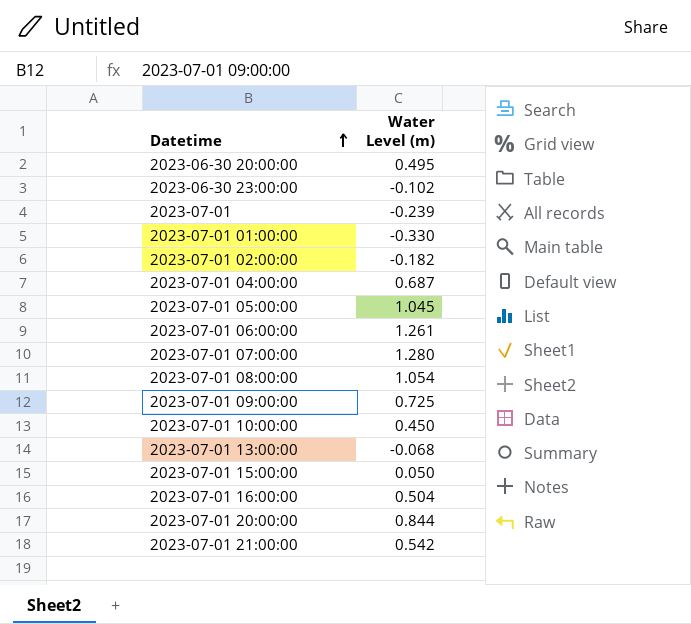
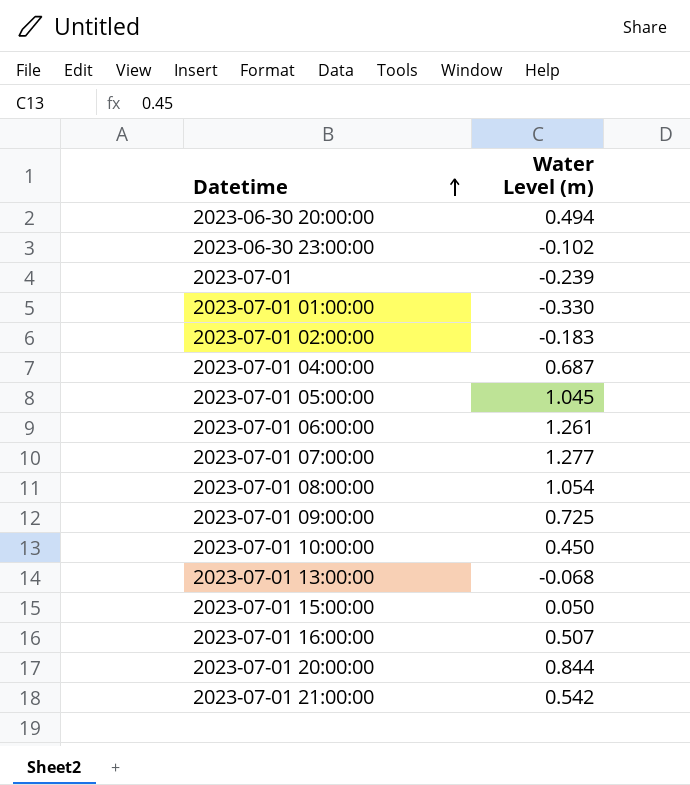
2023-06-30 20:00:00 | Water Level (m): 0.495 -> 0.494
2023-07-01 02:00:00 | Water Level (m): -0.182 -> -0.183
2023-07-01 07:00:00 | Water Level (m): 1.280 -> 1.277
2023-07-01 16:00:00 | Water Level (m): 0.504 -> 0.507

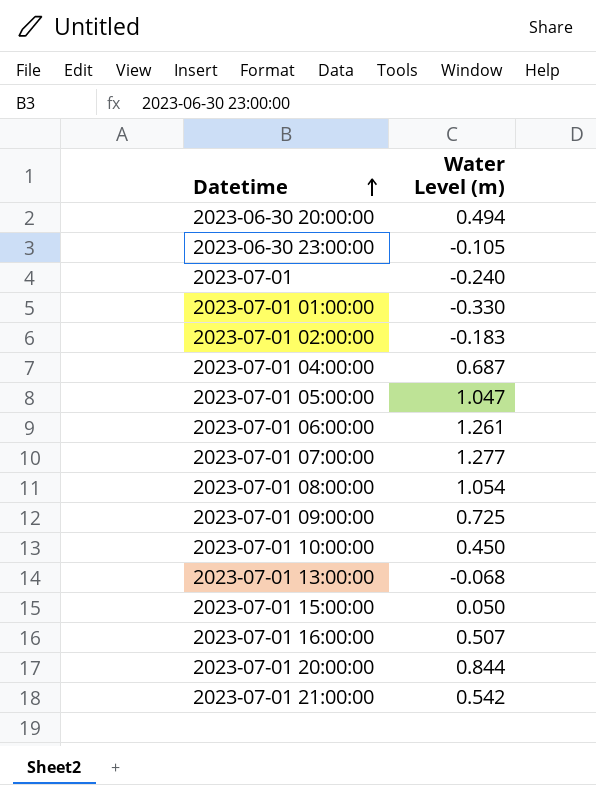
2023-06-30 23:00:00 | Water Level (m): -0.102 -> -0.105
2023-07-01 | Water Level (m): -0.239 -> -0.240
2023-07-01 05:00:00 | Water Level (m): 1.045 -> 1.047

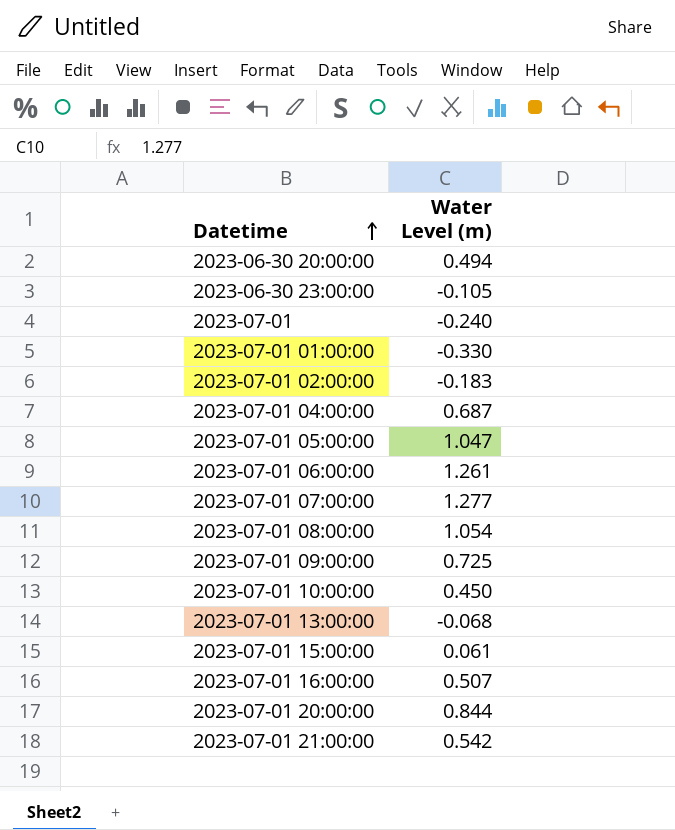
2023-07-01 15:00:00 | Water Level (m): 0.050 -> 0.061

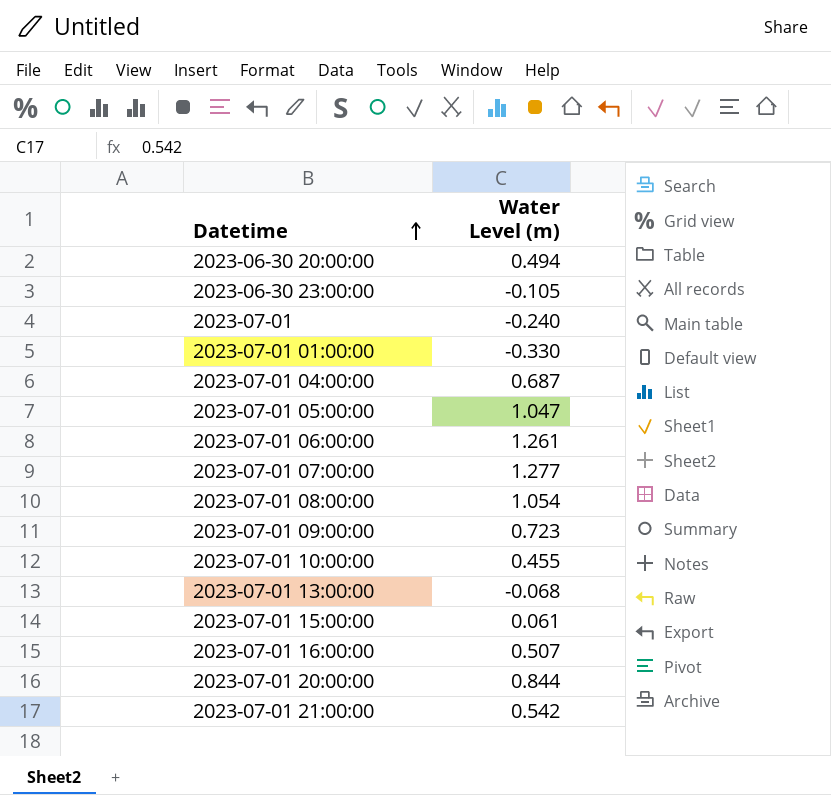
row 2023-07-01 02:00:00: -0.183 -> none
2023-07-01 09:00:00 | Water Level (m): 0.725 -> 0.723
2023-07-01 10:00:00 | Water Level (m): 0.450 -> 0.455

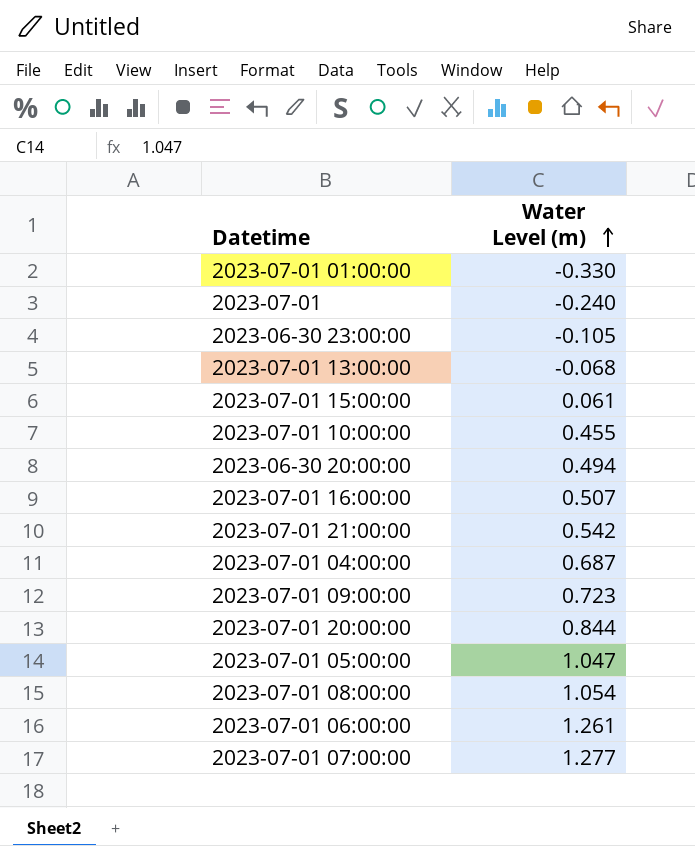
row order: Datetime ascending -> Water Level (m) ascending

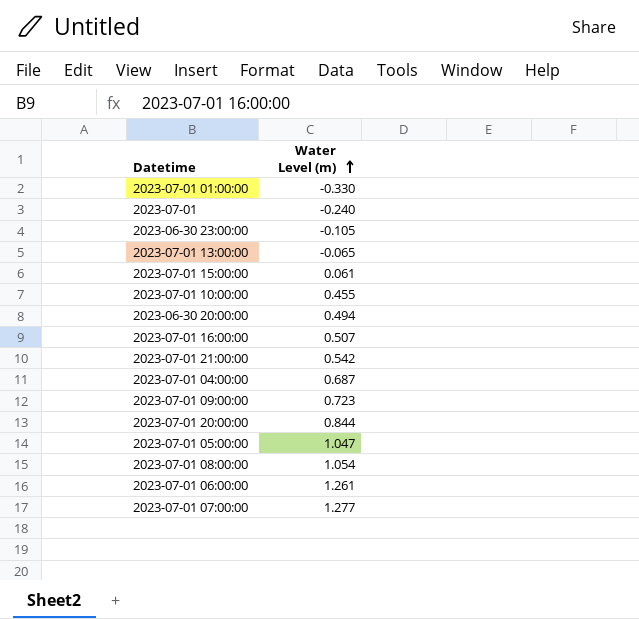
2023-07-01 13:00:00 | Water Level (m): -0.068 -> -0.065

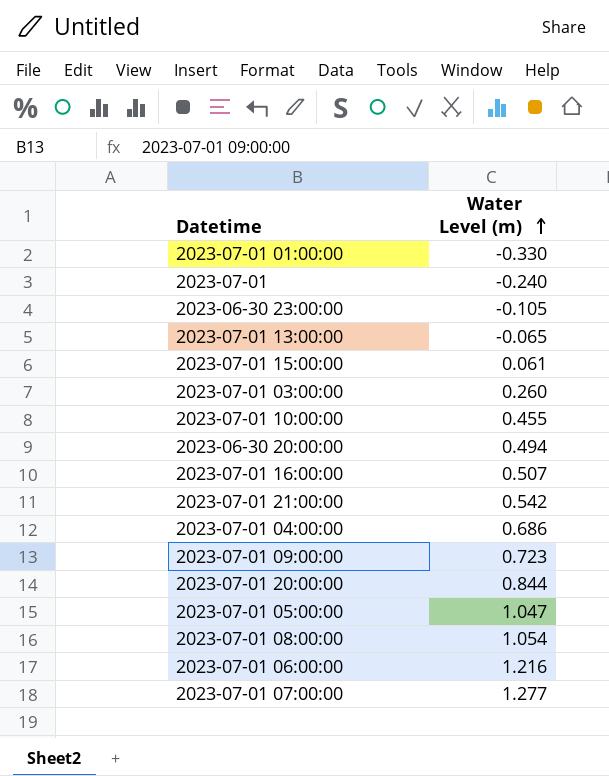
row 2023-07-01 03:00:00: none -> 0.260
2023-07-01 04:00:00 | Water Level (m): 0.687 -> 0.686
2023-07-01 06:00:00 | Water Level (m): 1.261 -> 1.216

